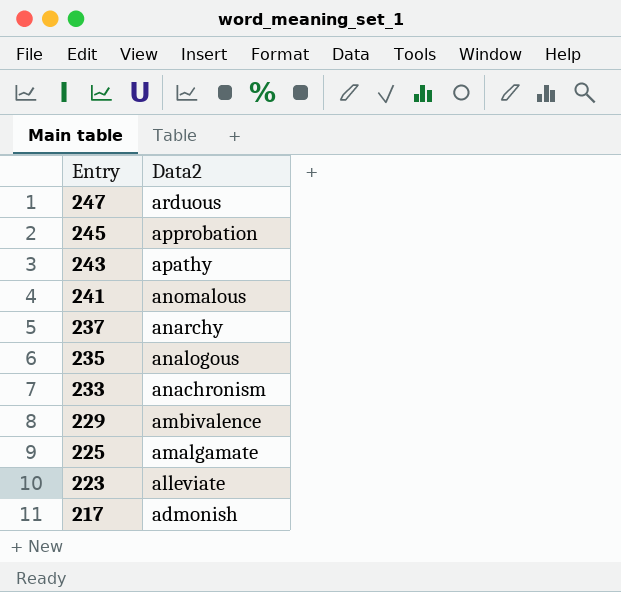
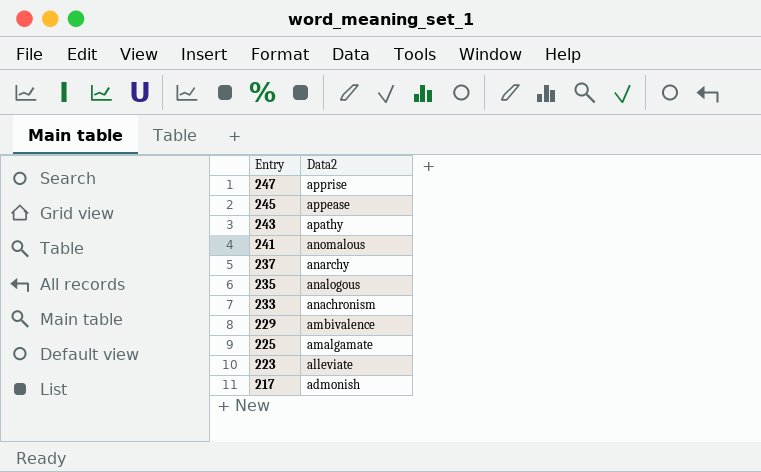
247 | Data2: arduous -> apprise
245 | Data2: approbation -> appease

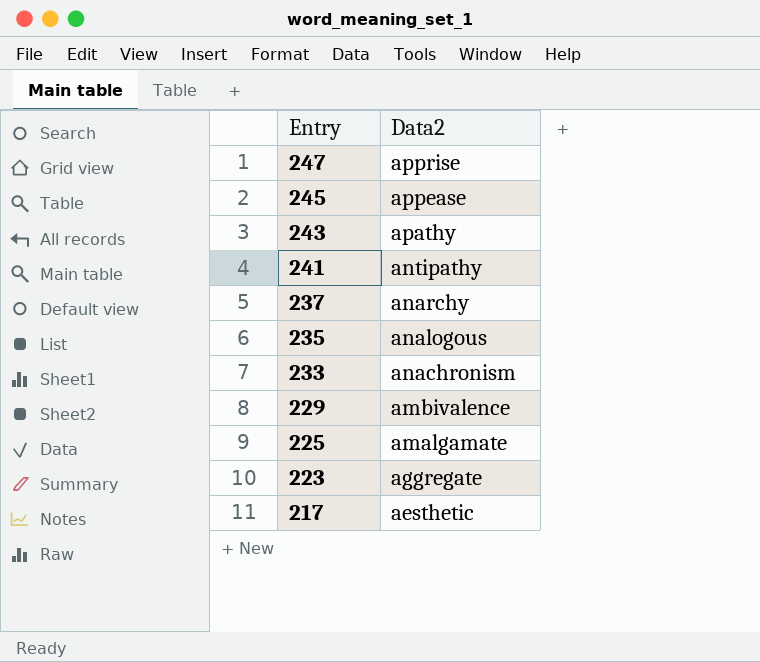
241 | Data2: anomalous -> antipathy
223 | Data2: alleviate -> aggregate
217 | Data2: admonish -> aesthetic

